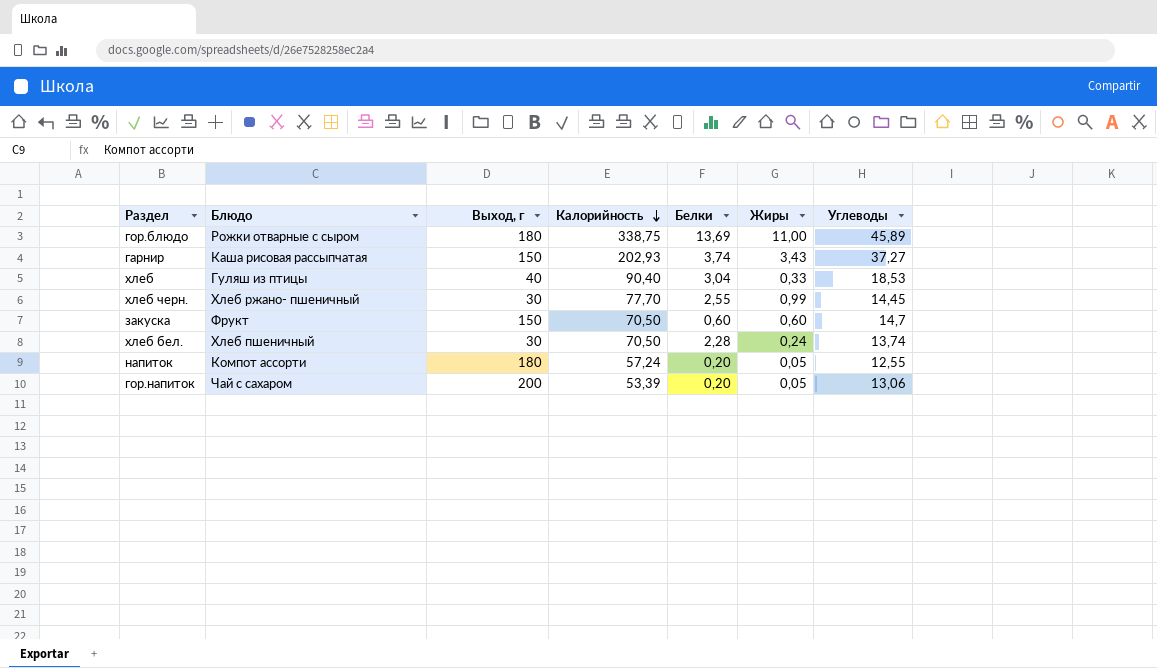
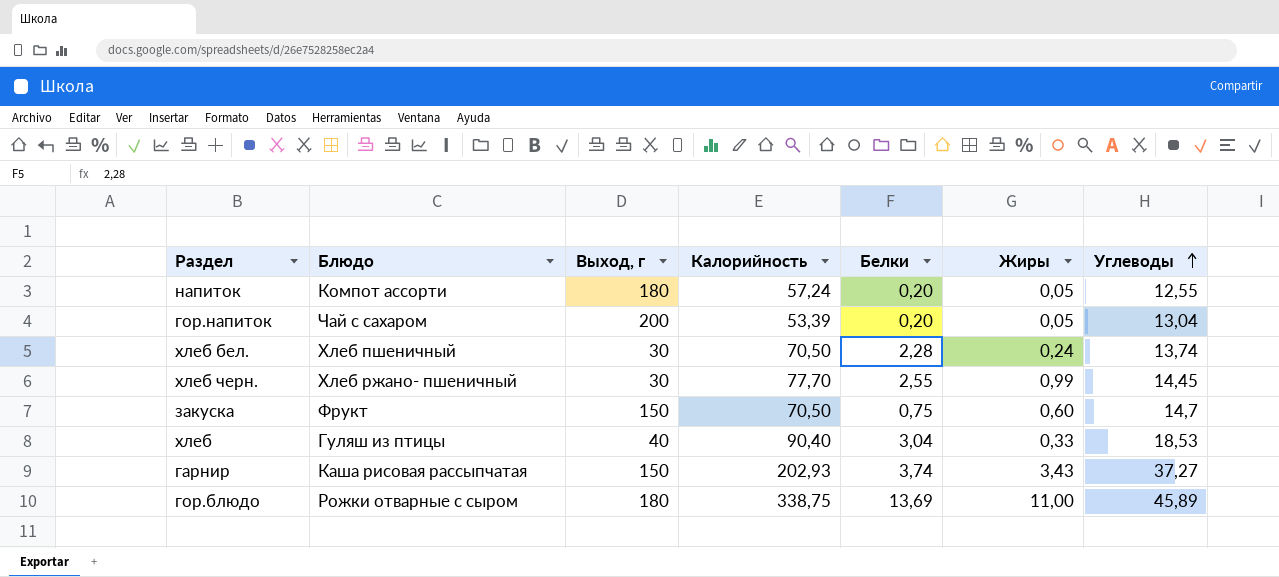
row order: Калорийность descending -> Углеводы ascending
гор.напиток | Углеводы: 13,06 -> 13,04
закуска | Белки: 0,60 -> 0,75

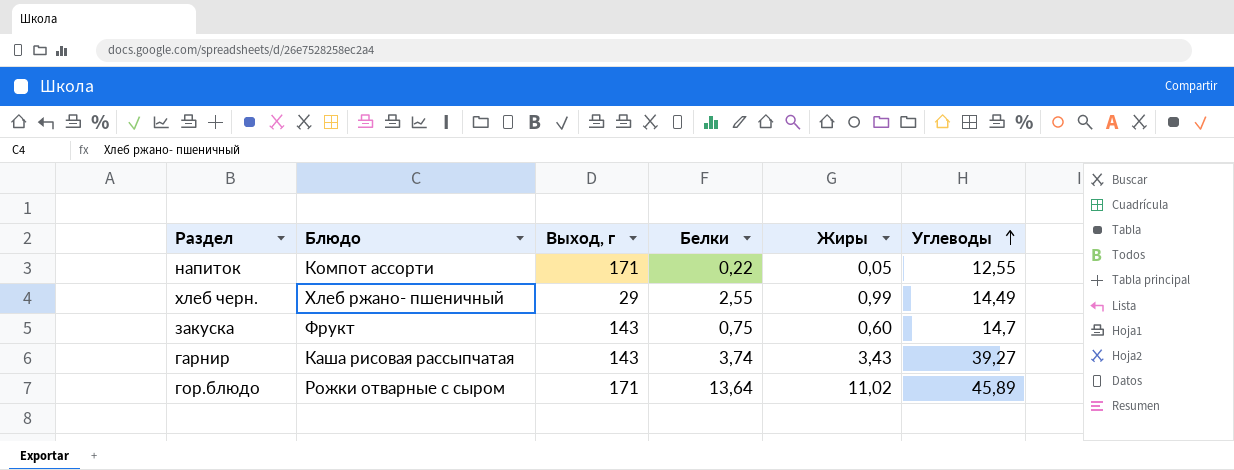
column Калорийность | position: 4 -> none
row гор.напиток: Чай с сахаром | 200 | 53,39 | 0,20 | 0,05 | 13,04 -> none
row хлеб бел.: Хлеб пшеничный | 30 | 70,50 | 2,28 | 0,24 | 13,74 -> none
row хлеб: Гуляш из птицы | 40 | 90,40 | 3,04 | 0,33 | 18,53 -> none
напиток | Выход, г: 180 -> 171
напиток | Белки: 0,20 -> 0,22
хлеб черн. | Выход, г: 30 -> 29
хлеб черн. | Углеводы: 14,45 -> 14,49
закуска | Выход, г: 150 -> 143
гарнир | Выход, г: 150 -> 143
гарнир | Углеводы: 37,27 -> 39,27
гор.блюдо | Выход, г: 180 -> 171
гор.блюдо | Белки: 13,69 -> 13,64
гор.блюдо | Жиры: 11,00 -> 11,02

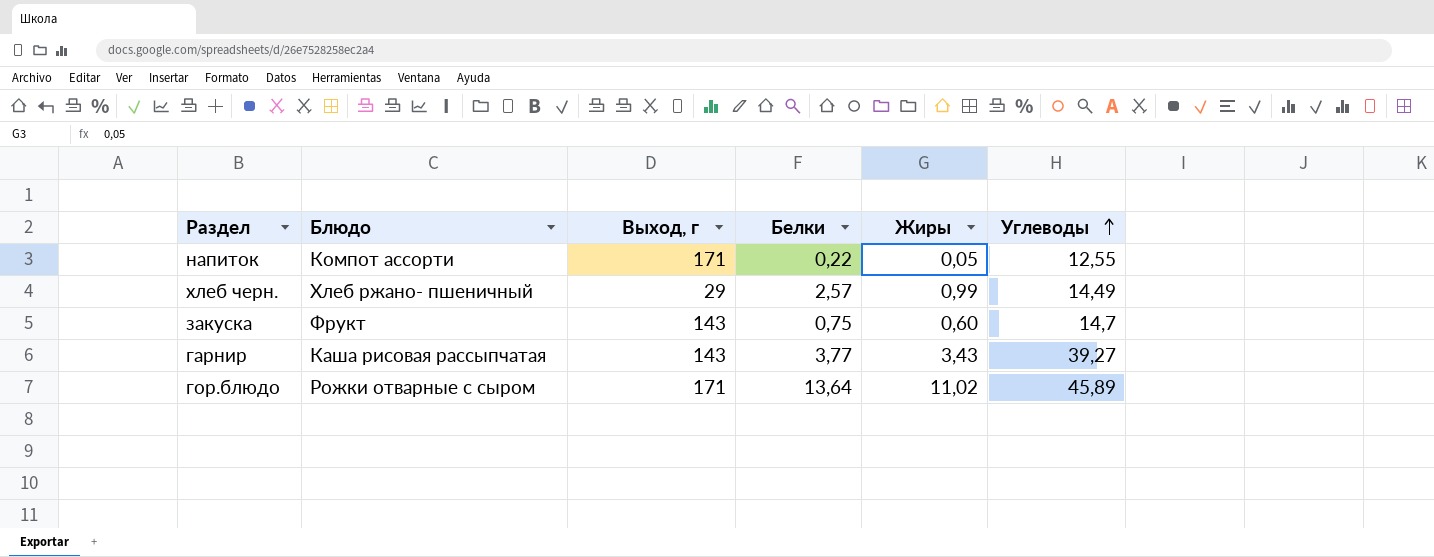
хлеб черн. | Белки: 2,55 -> 2,57
гарнир | Белки: 3,74 -> 3,77

